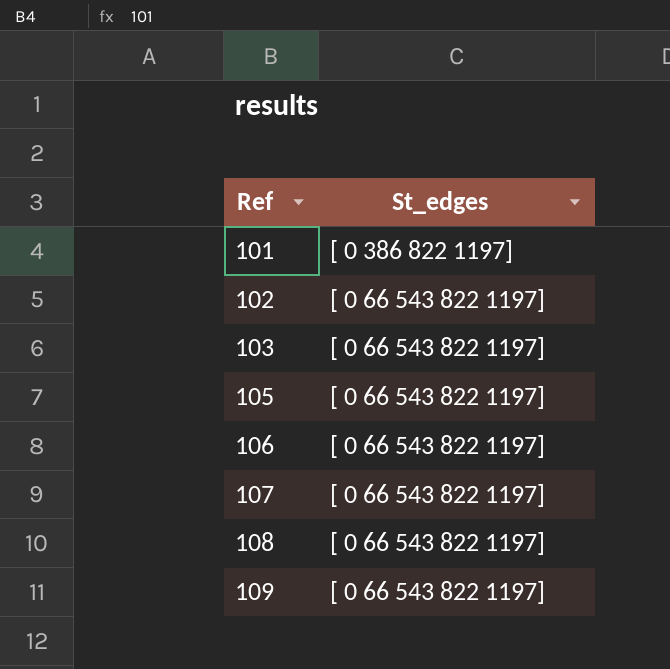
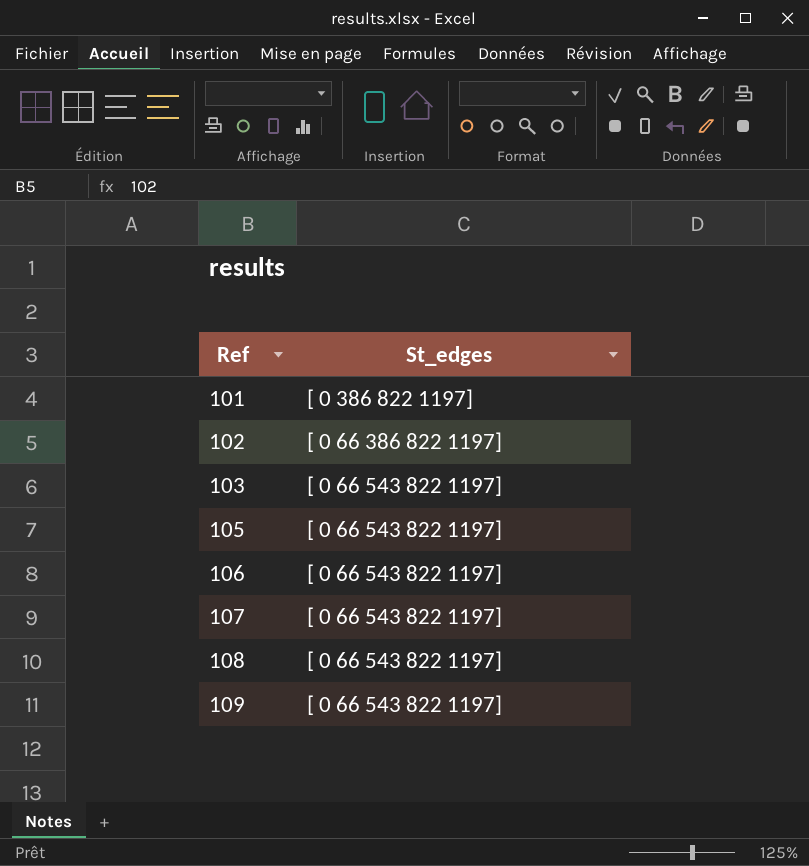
102 | St_edges: [ 0 66 543 822 1197] -> [ 0 66 386 822 1197]

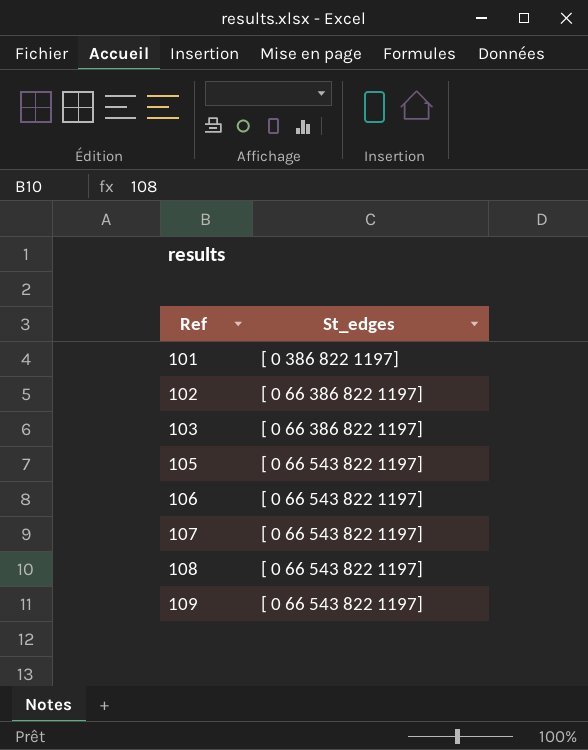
103 | St_edges: [ 0 66 543 822 1197] -> [ 0 66 386 822 1197]

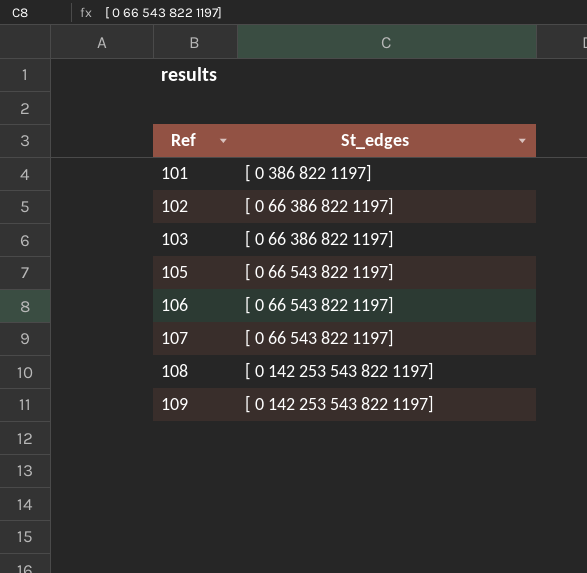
108 | St_edges: [ 0 66 543 822 1197] -> [ 0 142 253 543 822 1197]
109 | St_edges: [ 0 66 543 822 1197] -> [ 0 142 253 543 822 1197]

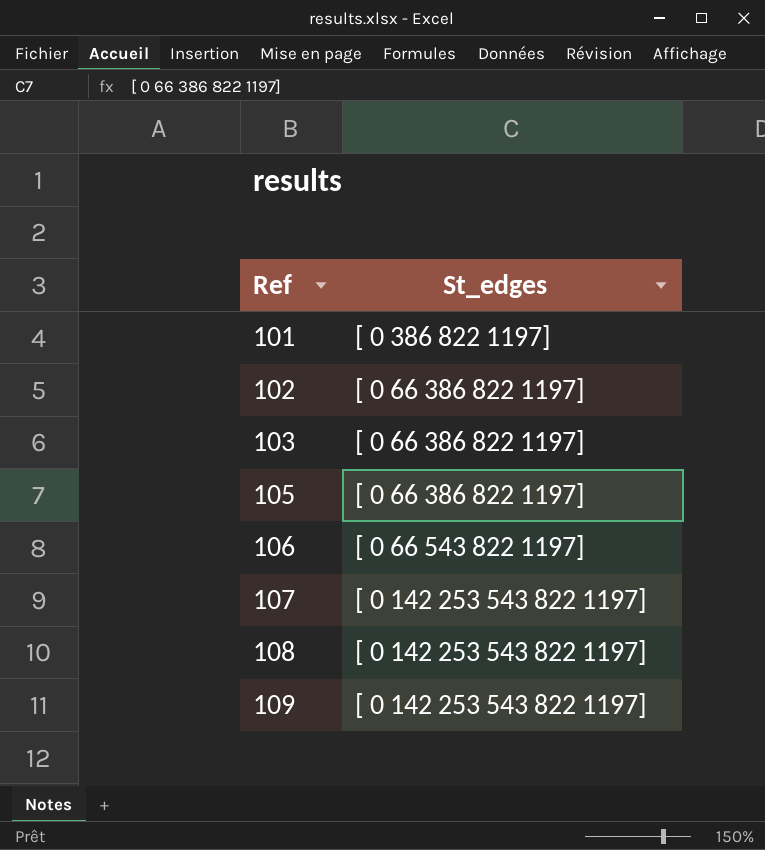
105 | St_edges: [ 0 66 543 822 1197] -> [ 0 66 386 822 1197]
107 | St_edges: [ 0 66 543 822 1197] -> [ 0 142 253 543 822 1197]

